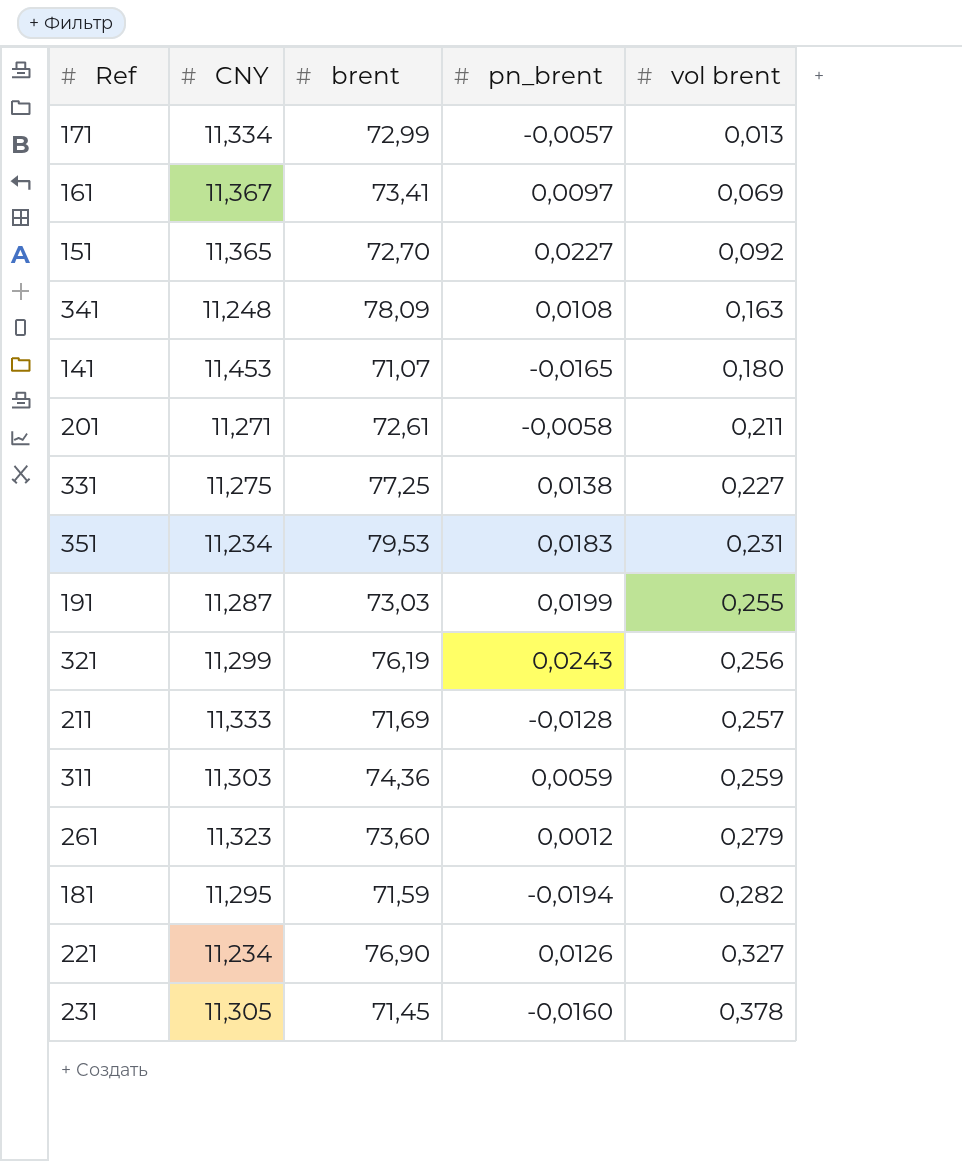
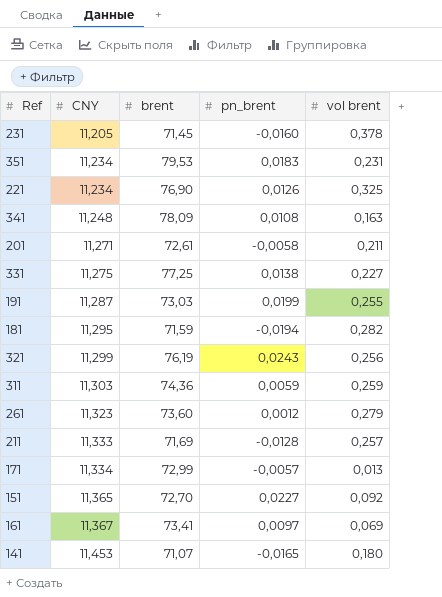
row order: vol brent ascending -> CNY ascending
231 | CNY: 11,305 -> 11,205
221 | vol brent: 0,327 -> 0,325

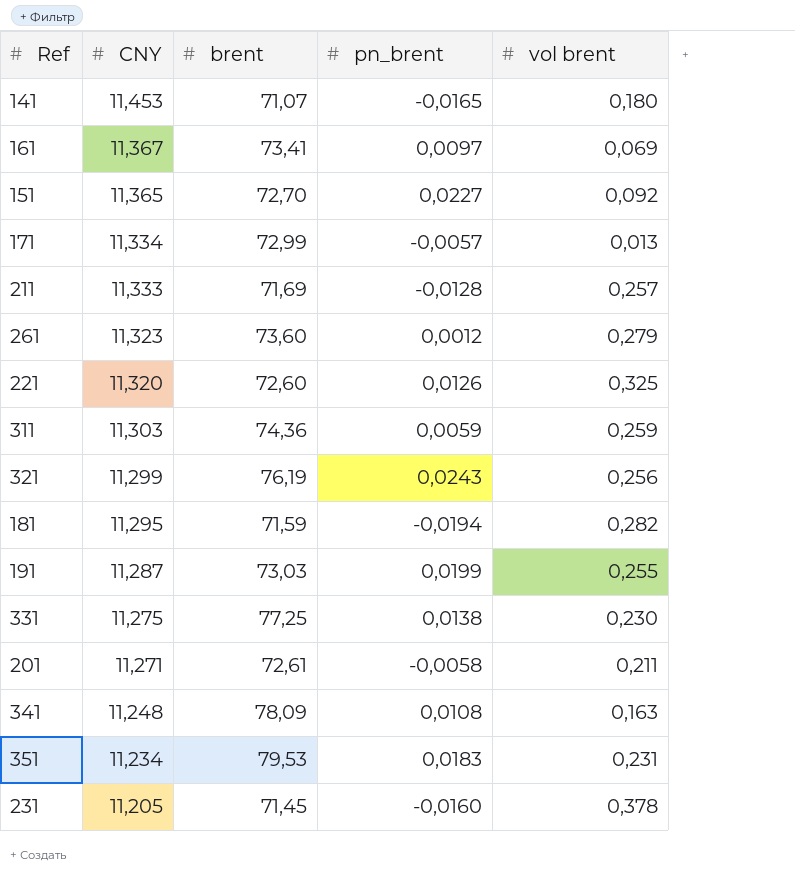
row order: CNY ascending -> CNY descending
221 | CNY: 11,234 -> 11,320
221 | brent: 76,90 -> 72,60
331 | vol brent: 0,227 -> 0,230

